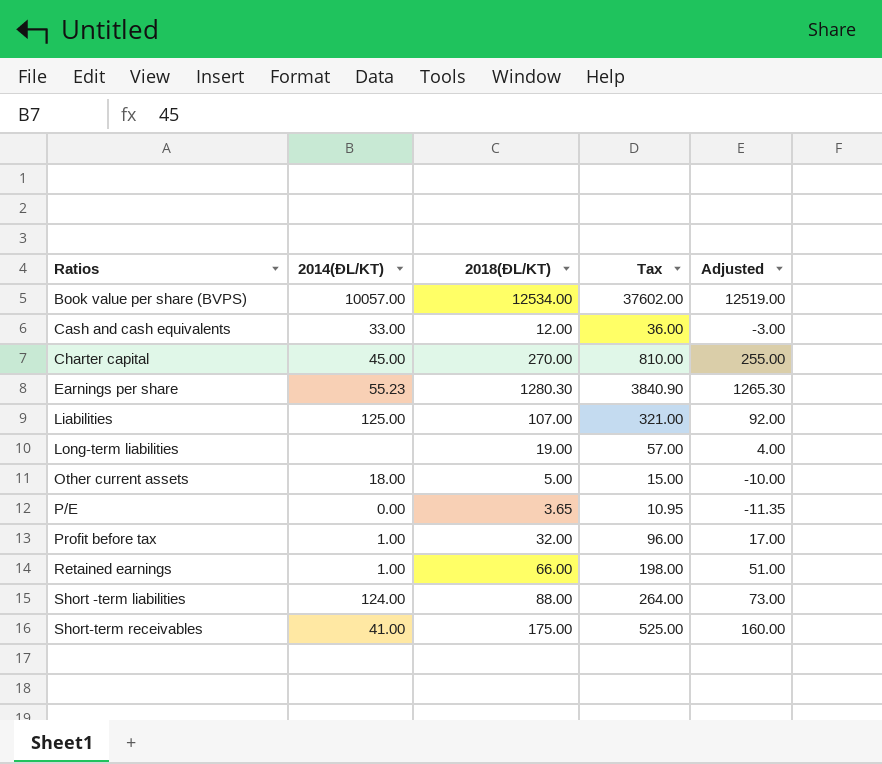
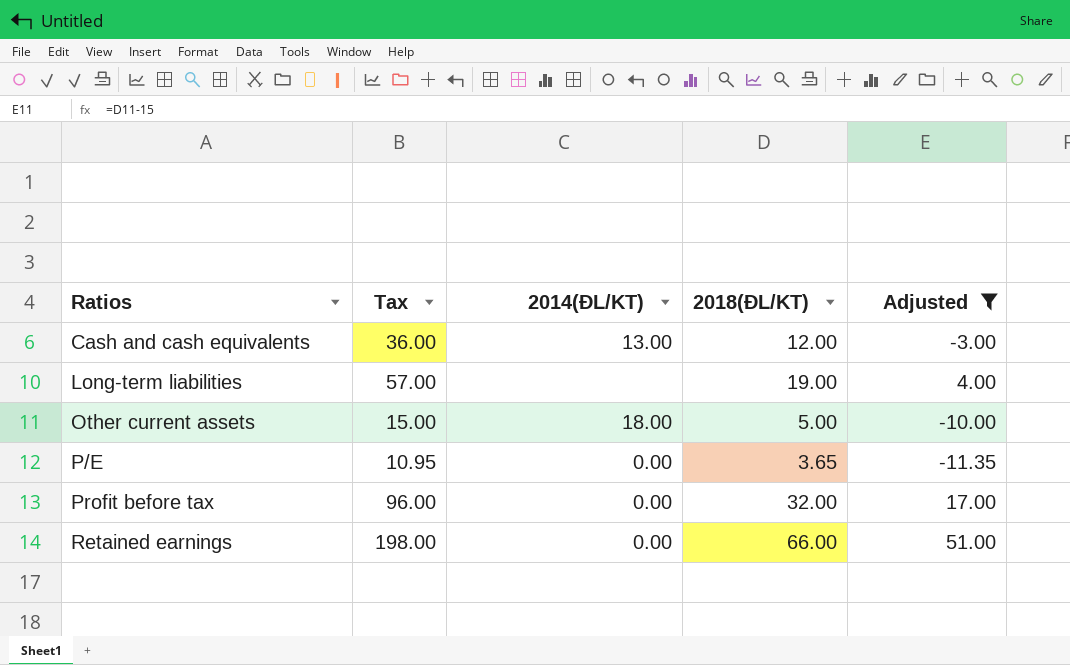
filter: none -> Adjusted <= 51.00
column Tax | position: 4 -> 2
Cash and cash equivalents | 2014(ĐL/KT): 33.00 -> 13.00
Profit before tax | 2014(ĐL/KT): 1.00 -> 0.00
Retained earnings | 2014(ĐL/KT): 1.00 -> 0.00

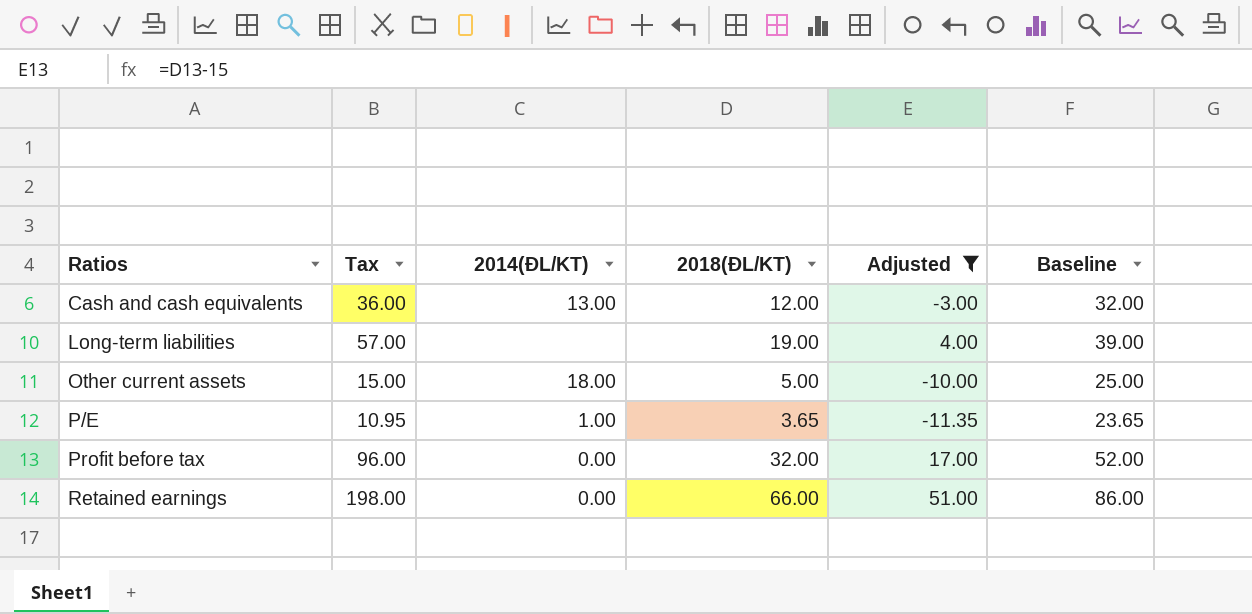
column Baseline | formula: none -> [2018(ĐL/KT)] + 20
P/E | 2014(ĐL/KT): 0.00 -> 1.00

